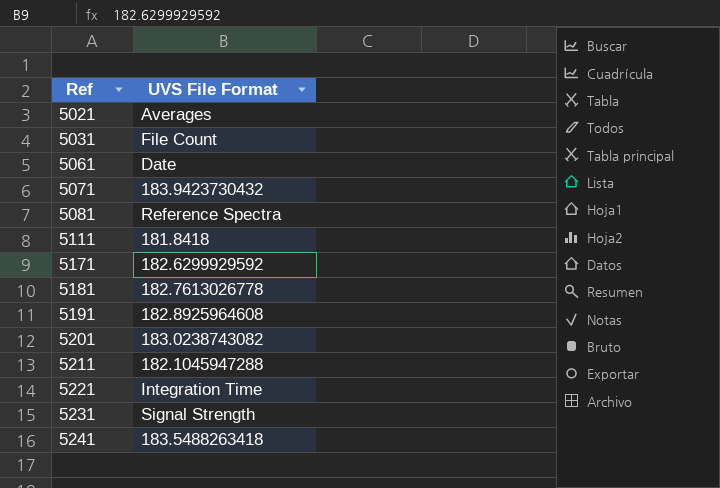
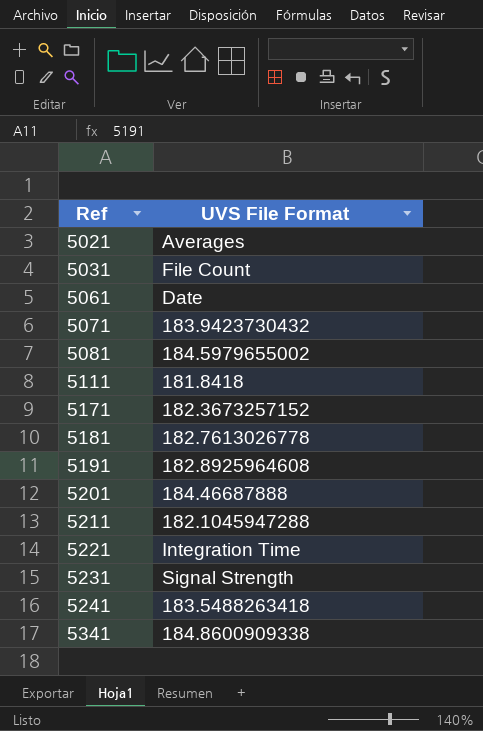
5081 | UVS File Format: Reference Spectra -> 184.5979655002
5171 | UVS File Format: 182.6299929592 -> 182.3673257152
5201 | UVS File Format: 183.0238743082 -> 184.46687888
row 5341: none -> 184.8600909338

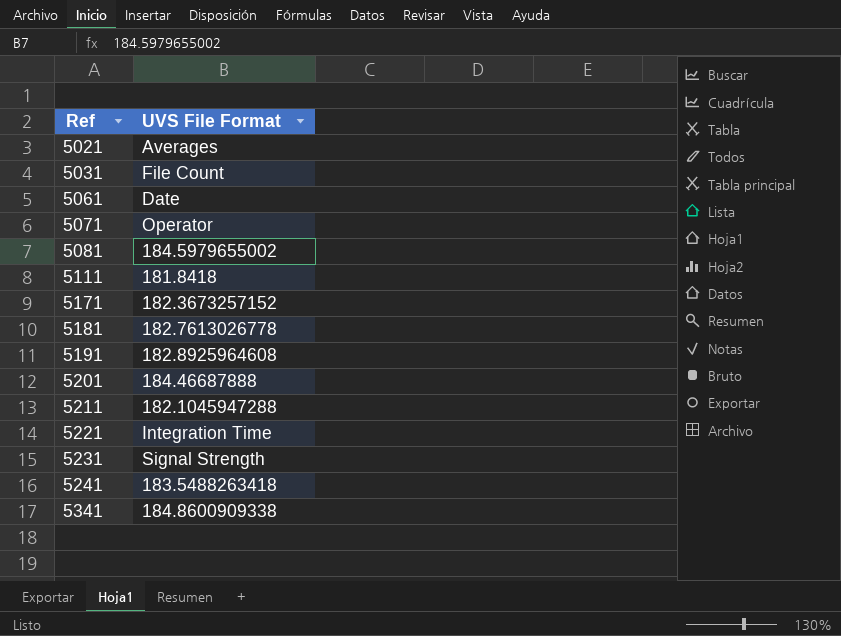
5071 | UVS File Format: 183.9423730432 -> Operator

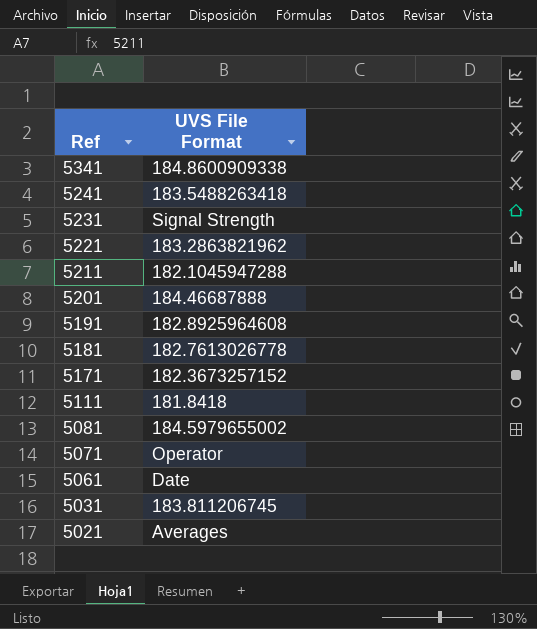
row order: Ref ascending -> Ref descending
5221 | UVS File Format: Integration Time -> 183.2863821962
5031 | UVS File Format: File Count -> 183.811206745

